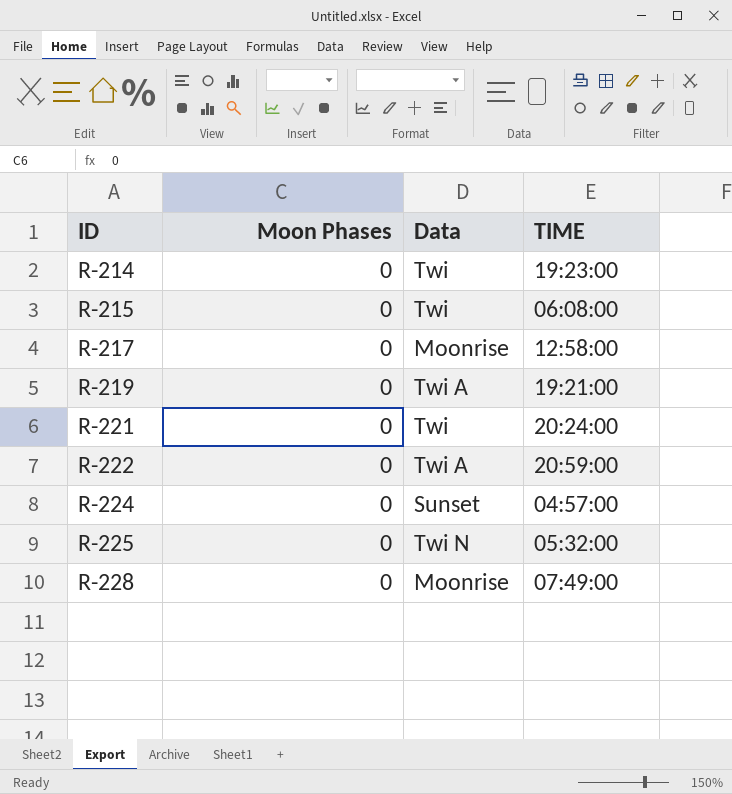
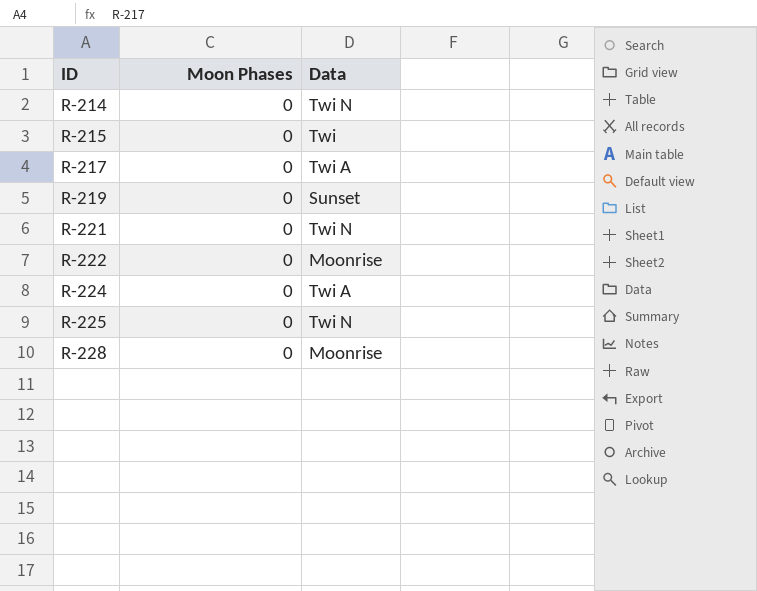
column TIME | position: 4 -> none
R-214 | Data: Twi -> Twi N
R-217 | Data: Moonrise -> Twi A
R-219 | Data: Twi A -> Sunset
R-221 | Data: Twi -> Twi N
R-222 | Data: Twi A -> Moonrise
R-224 | Data: Sunset -> Twi A

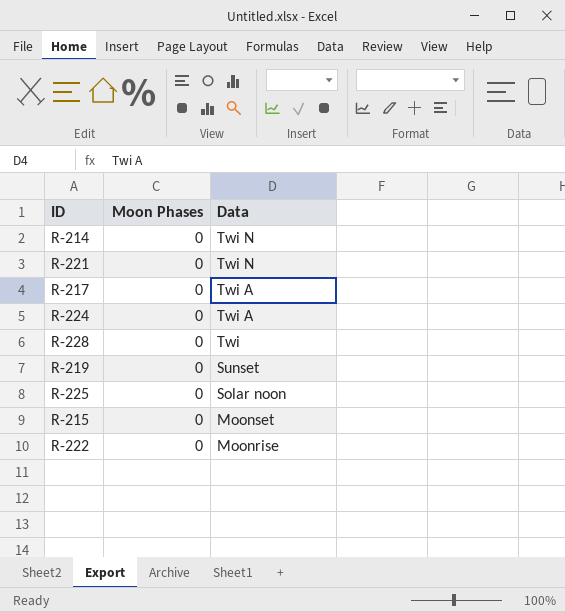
row order: ID ascending -> Data descending
R-228 | Data: Moonrise -> Twi
R-225 | Data: Twi N -> Solar noon
R-215 | Data: Twi -> Moonset

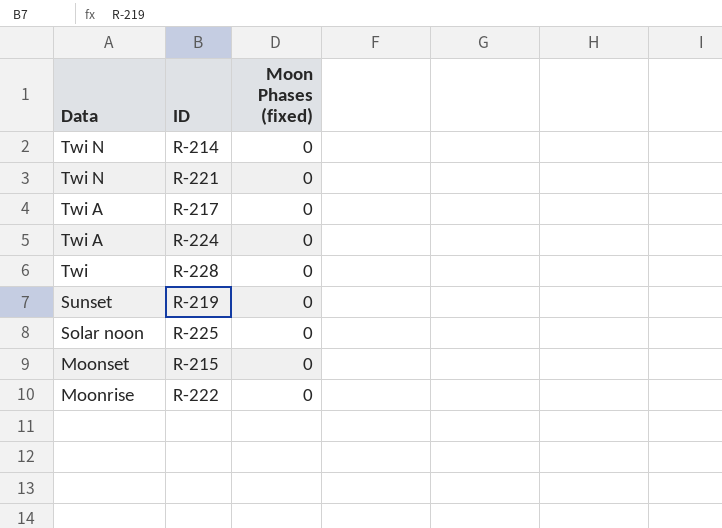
column Data | position: 3 -> 1
column name: Moon Phases -> Moon Phases (fixed)

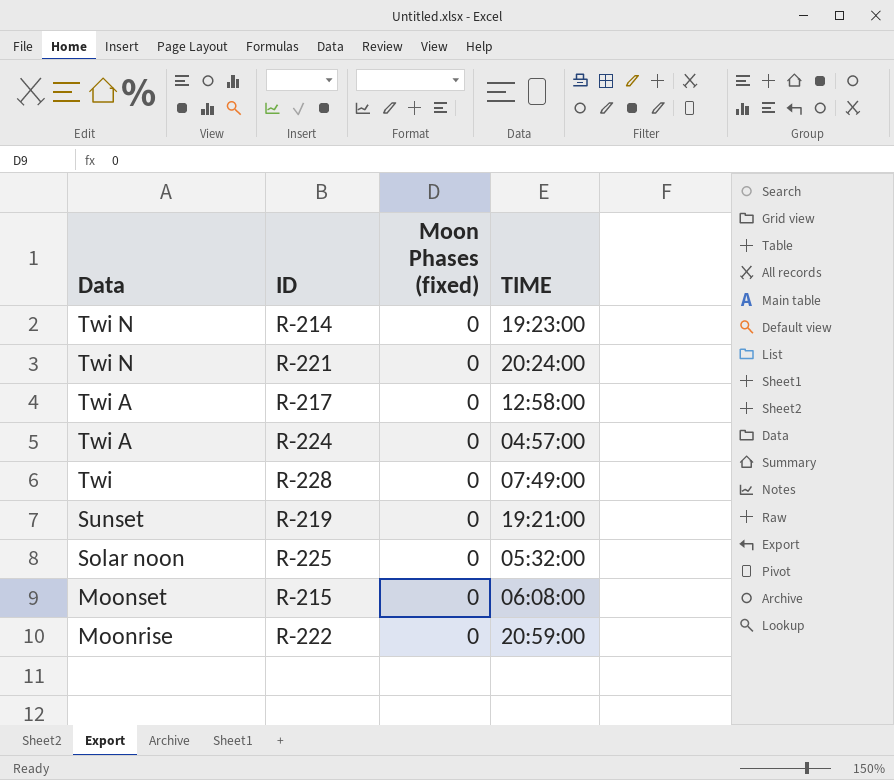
column TIME | position: none -> 4

